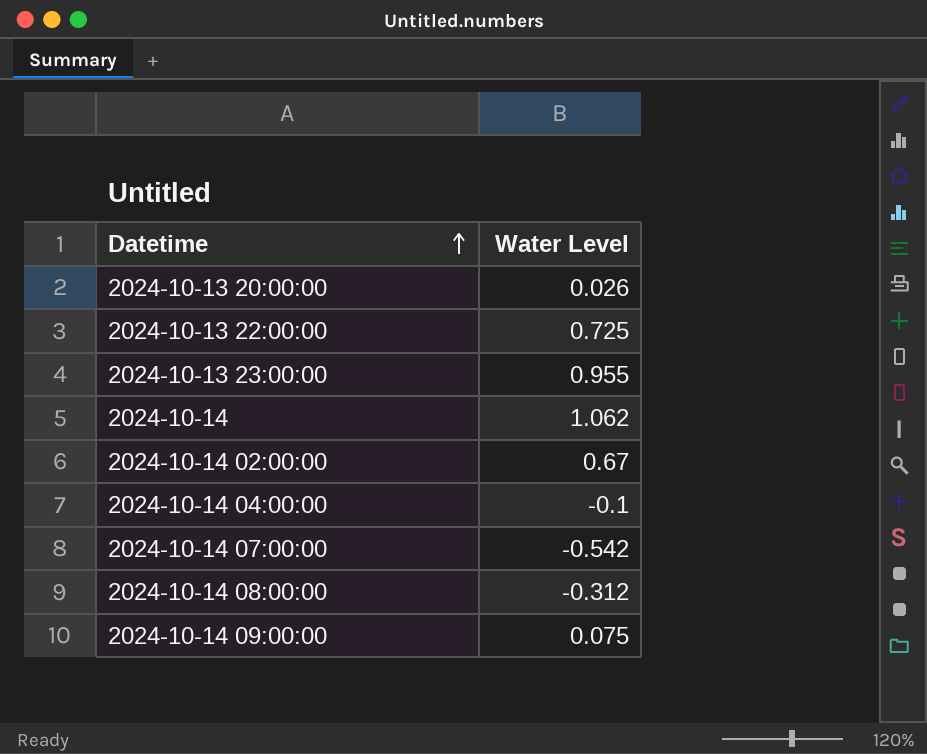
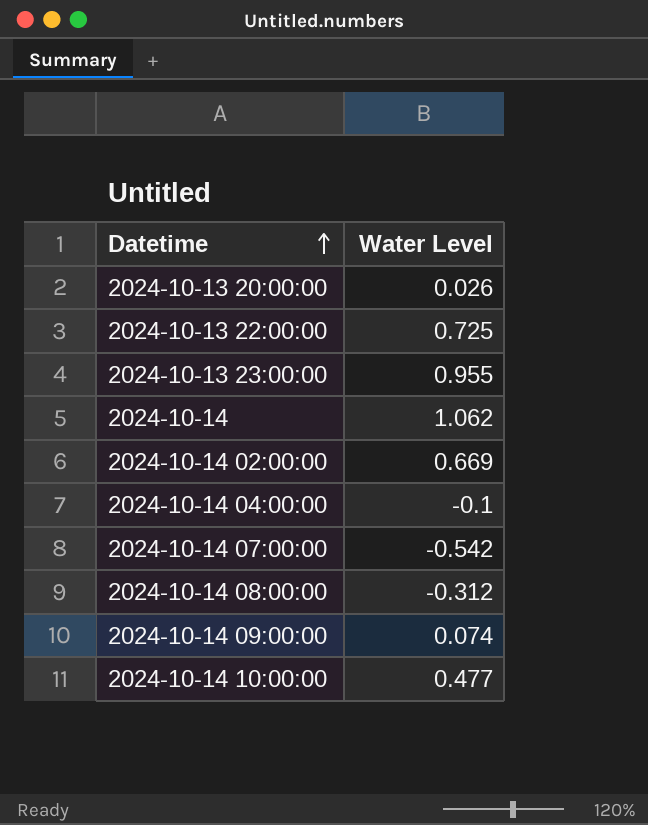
2024-10-14 02:00:00 | Water Level: 0.67 -> 0.669
2024-10-14 09:00:00 | Water Level: 0.075 -> 0.074
row 2024-10-14 10:00:00: none -> 0.477

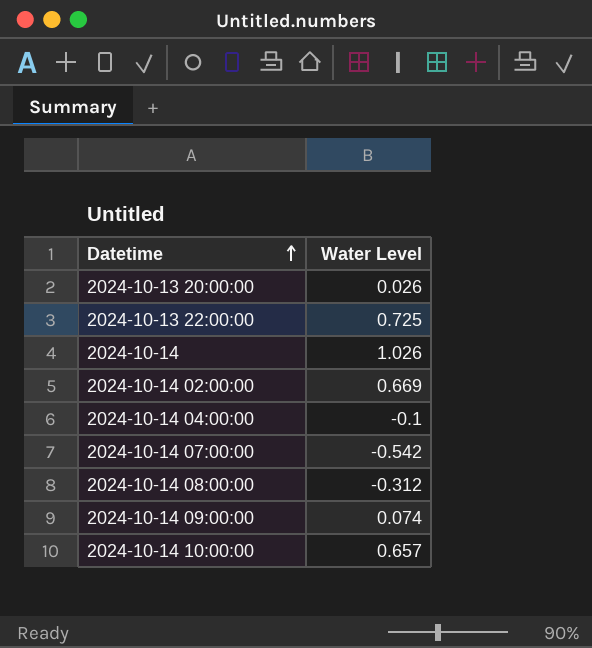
row 2024-10-13 23:00:00: 0.955 -> none
2024-10-14 | Water Level: 1.062 -> 1.026
2024-10-14 10:00:00 | Water Level: 0.477 -> 0.657

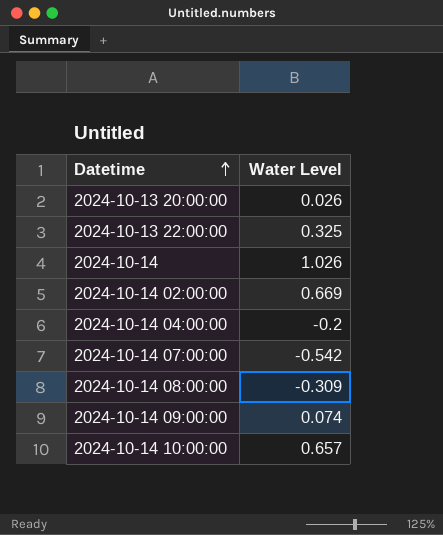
2024-10-13 22:00:00 | Water Level: 0.725 -> 0.325
2024-10-14 04:00:00 | Water Level: -0.1 -> -0.2
2024-10-14 08:00:00 | Water Level: -0.312 -> -0.309

